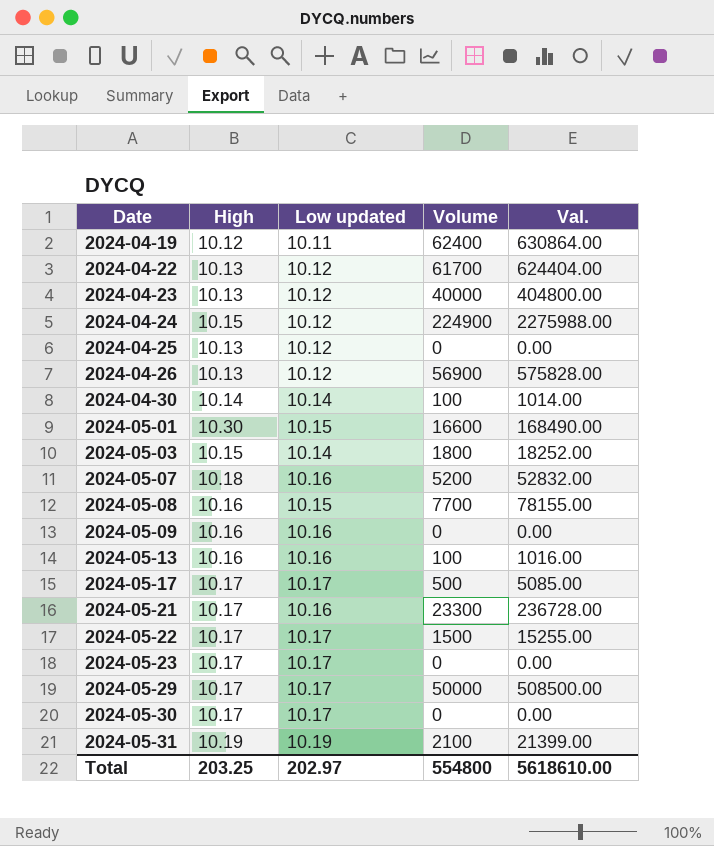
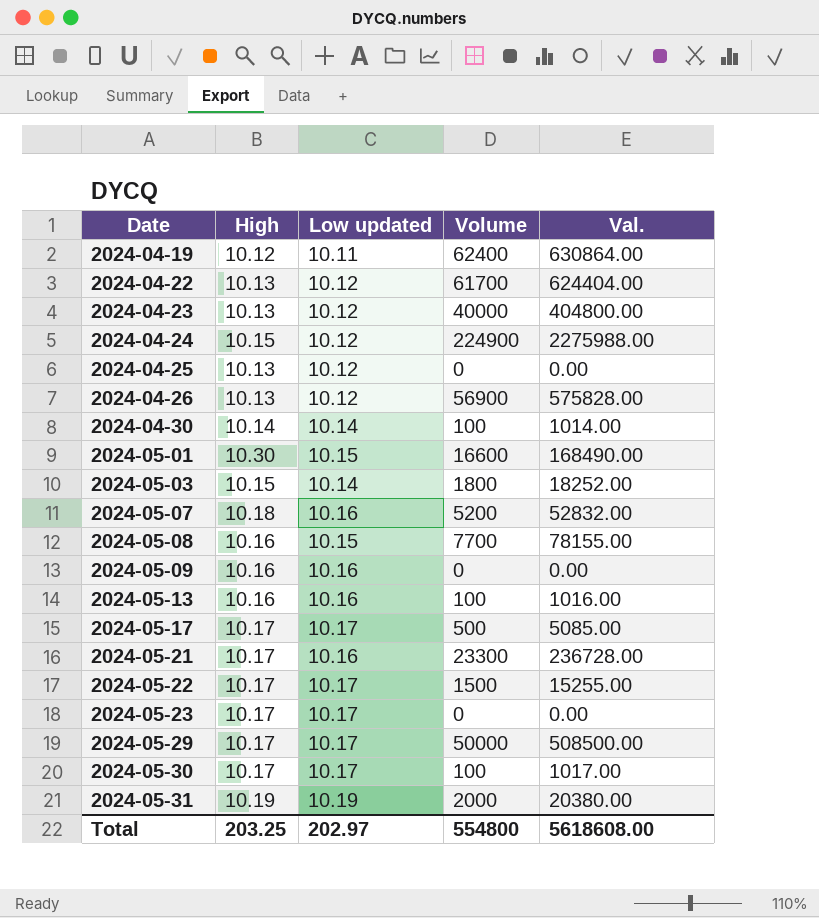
2024-05-30 | Volume: 0 -> 100
2024-05-30 | Val.: 0.00 -> 1017.00
2024-05-31 | Volume: 2100 -> 2000
2024-05-31 | Val.: 21399.00 -> 20380.00
Total | Val.: 5618610.00 -> 5618608.00

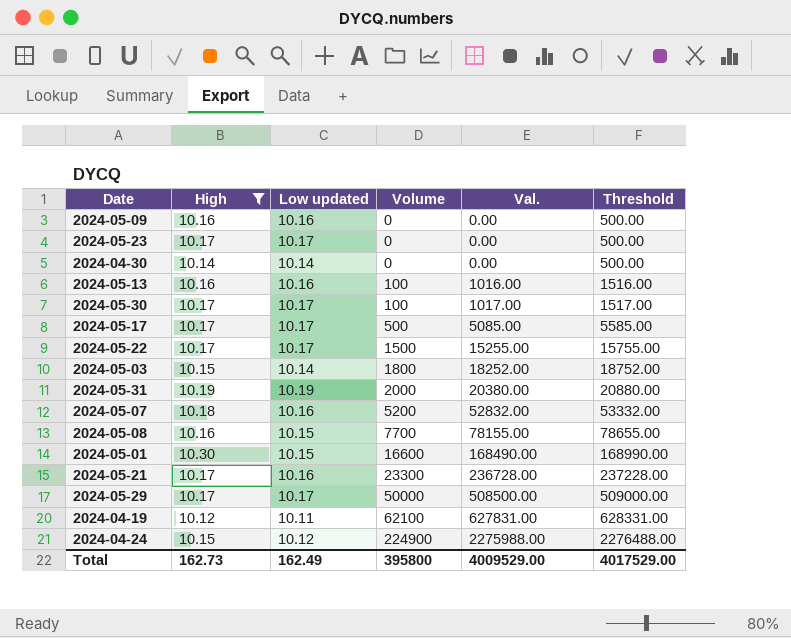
filter: none -> High != 10.13
row order: Date ascending -> Volume ascending
column Threshold | formula: none -> [Val.] + 500
2024-04-30 | Volume: 100 -> 0
2024-04-30 | Val.: 1014.00 -> 0.00
2024-04-19 | Volume: 62400 -> 62100
2024-04-19 | Val.: 630864.00 -> 627831.00
Total | High: 203.25 -> 162.73
Total | Low updated: 202.97 -> 162.49
Total | Volume: 554800 -> 395800
Total | Val.: 5618608.00 -> 4009529.00

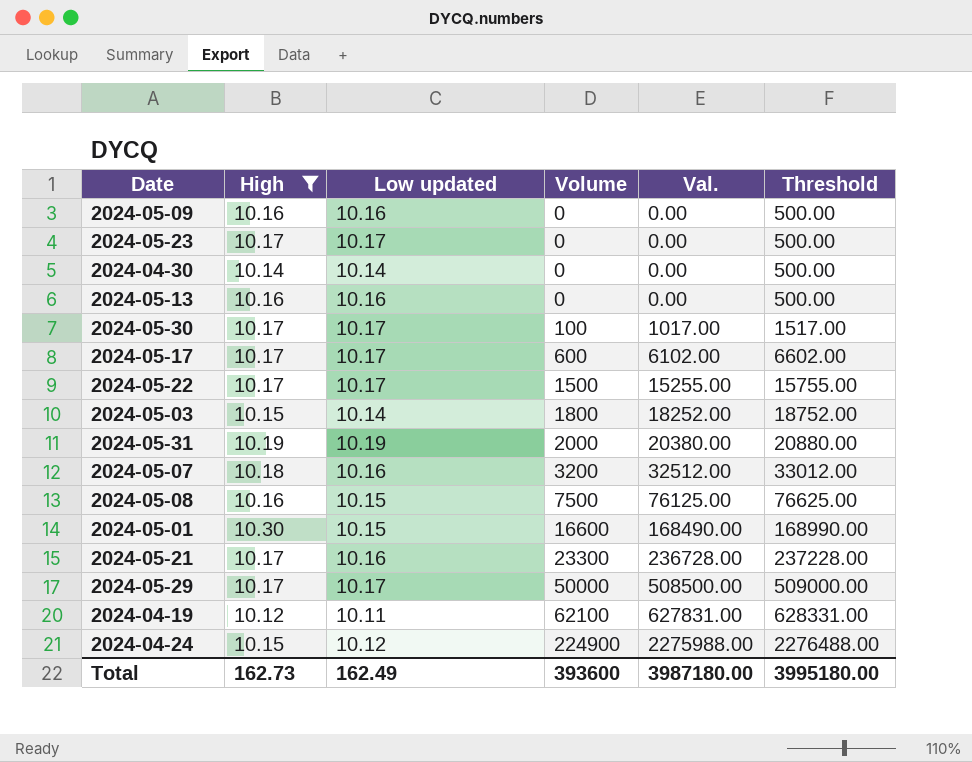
2024-05-13 | Volume: 100 -> 0
2024-05-13 | Val.: 1016.00 -> 0.00
2024-05-13 | Threshold: 1516.00 -> 500.00
2024-05-17 | Volume: 500 -> 600
2024-05-17 | Val.: 5085.00 -> 6102.00
2024-05-17 | Threshold: 5585.00 -> 6602.00
2024-05-07 | Volume: 5200 -> 3200
2024-05-07 | Val.: 52832.00 -> 32512.00
2024-05-07 | Threshold: 53332.00 -> 33012.00
2024-05-08 | Volume: 7700 -> 7500
2024-05-08 | Val.: 78155.00 -> 76125.00
2024-05-08 | Threshold: 78655.00 -> 76625.00
Total | Volume: 395800 -> 393600
Total | Val.: 4009529.00 -> 3987180.00
Total | Threshold: 4017529.00 -> 3995180.00

